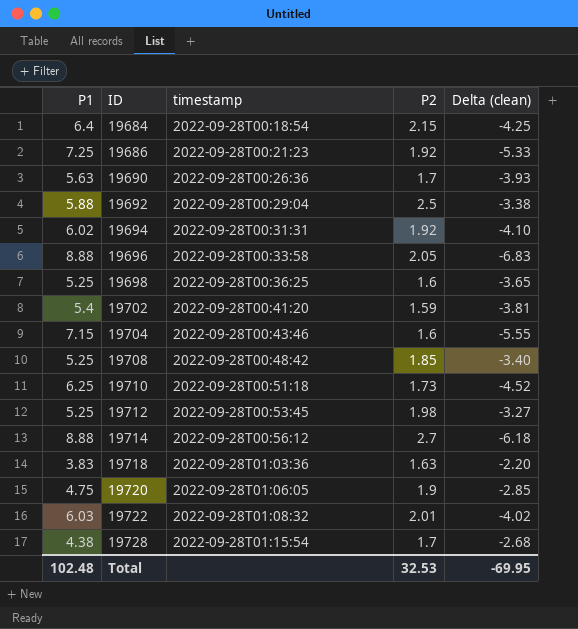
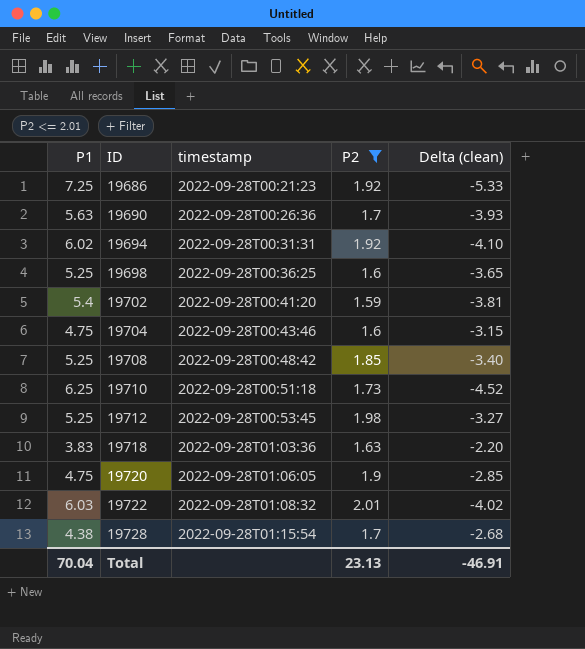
filter: none -> P2 <= 2.01
19704 | P1: 7.15 -> 4.75
19704 | Delta (clean): -5.55 -> -3.15
Total | P1: 102.48 -> 70.04
Total | P2: 32.53 -> 23.13
Total | Delta (clean): -69.95 -> -46.91

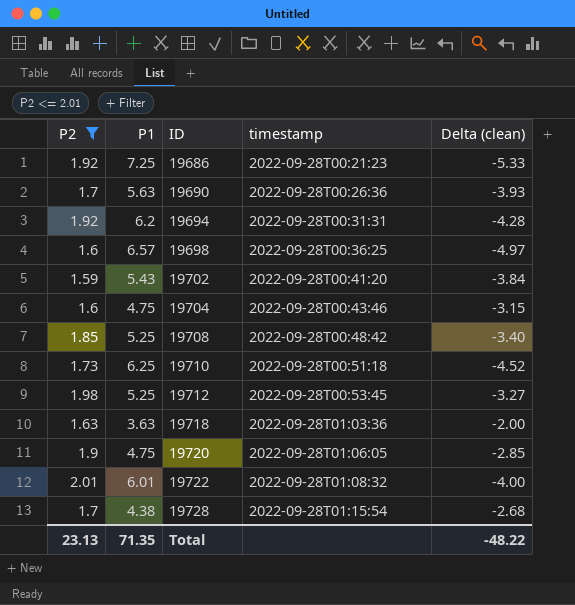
column P2 | position: 4 -> 1
19694 | P1: 6.02 -> 6.2
19694 | Delta (clean): -4.10 -> -4.28
19698 | P1: 5.25 -> 6.57
19698 | Delta (clean): -3.65 -> -4.97
19702 | P1: 5.4 -> 5.43
19702 | Delta (clean): -3.81 -> -3.84
19718 | P1: 3.83 -> 3.63
19718 | Delta (clean): -2.20 -> -2.00
19722 | P1: 6.03 -> 6.01
19722 | Delta (clean): -4.02 -> -4.00
Total | P1: 70.04 -> 71.35
Total | Delta (clean): -46.91 -> -48.22

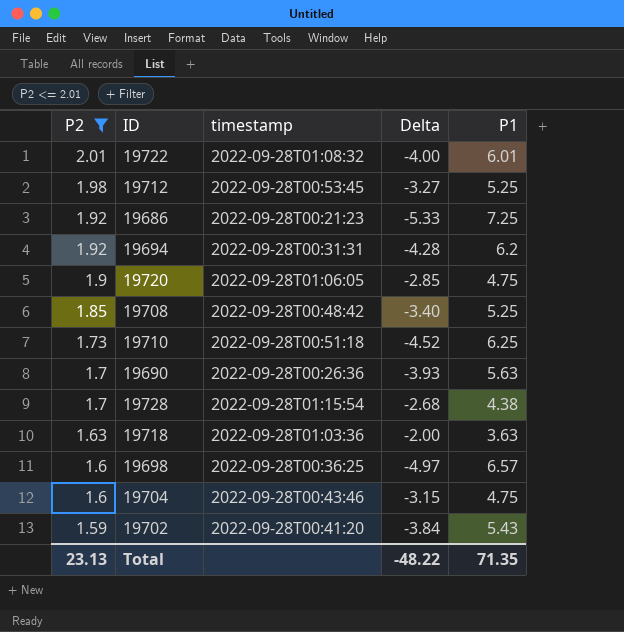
row order: ID ascending -> P2 descending
column name: Delta (clean) -> Delta
column P1 | position: 2 -> 5

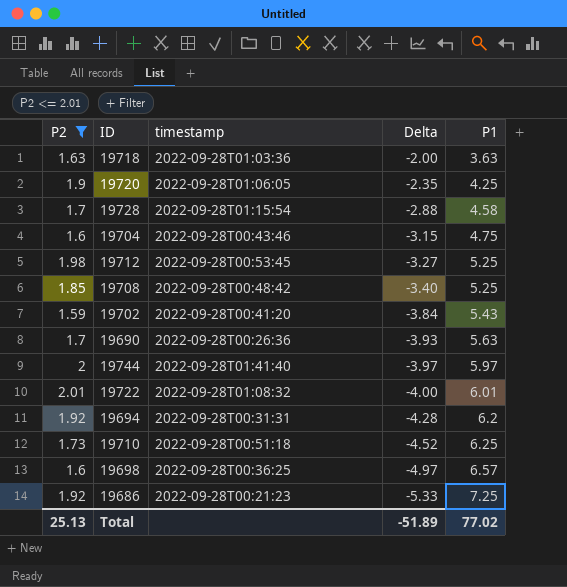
row order: P2 descending -> Delta descending
19720 | Delta: -2.85 -> -2.35
19720 | P1: 4.75 -> 4.25
19728 | Delta: -2.68 -> -2.88
19728 | P1: 4.38 -> 4.58
row 19744: none -> 2 | 2022-09-28T01:41:40 | -3.97 | 5.97
Total | P2: 23.13 -> 25.13
Total | Delta: -48.22 -> -51.89
Total | P1: 71.35 -> 77.02

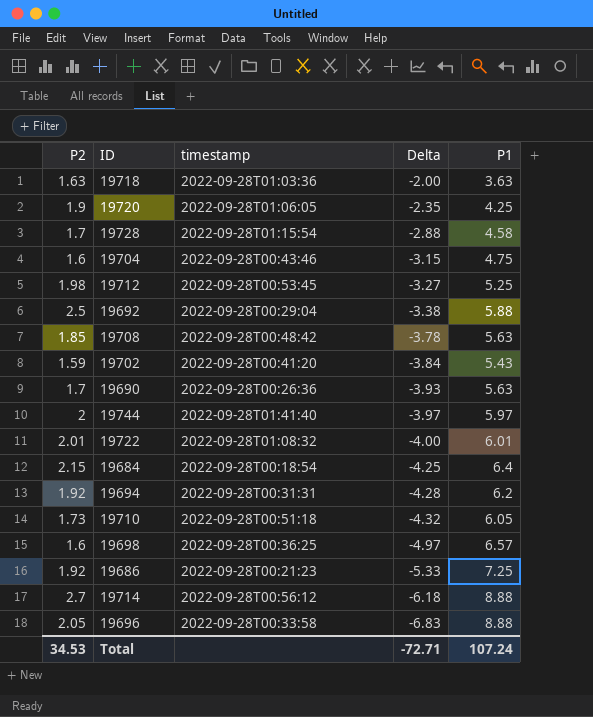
filter: P2 <= 2.01 -> none
19708 | Delta: -3.40 -> -3.78
19708 | P1: 5.25 -> 5.63
19710 | Delta: -4.52 -> -4.32
19710 | P1: 6.25 -> 6.05
Total | P2: 25.13 -> 34.53
Total | Delta: -51.89 -> -72.71
Total | P1: 77.02 -> 107.24

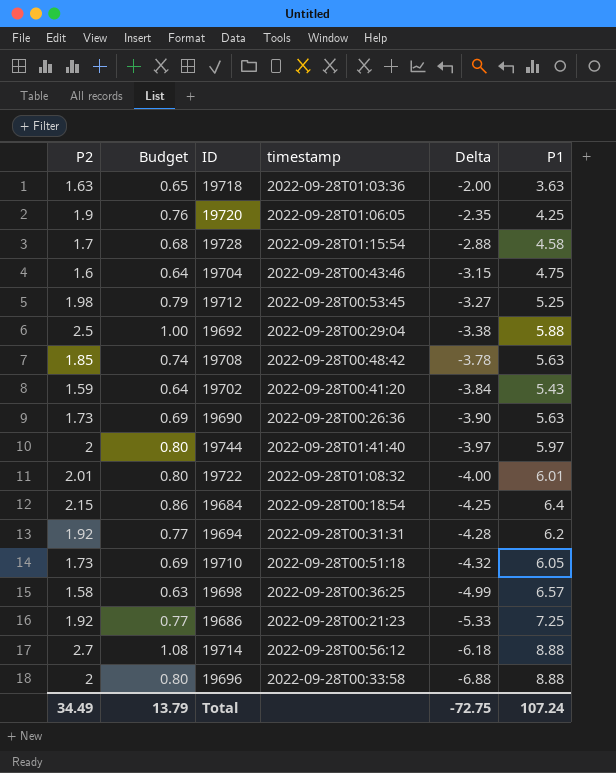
column Budget | formula: none -> [P2] * 0.4
19690 | P2: 1.7 -> 1.73
19690 | Delta: -3.93 -> -3.90
19698 | P2: 1.6 -> 1.58
19698 | Delta: -4.97 -> -4.99
19696 | P2: 2.05 -> 2
19696 | Delta: -6.83 -> -6.88
Total | P2: 34.53 -> 34.49
Total | Delta: -72.71 -> -72.75

